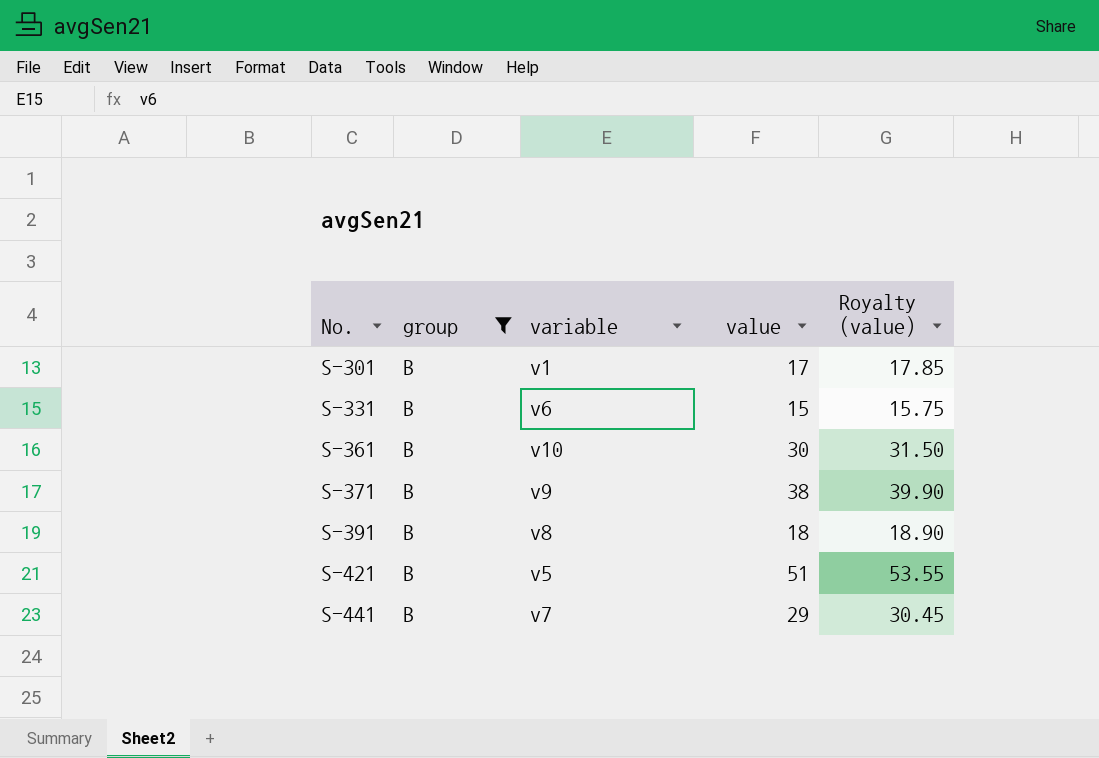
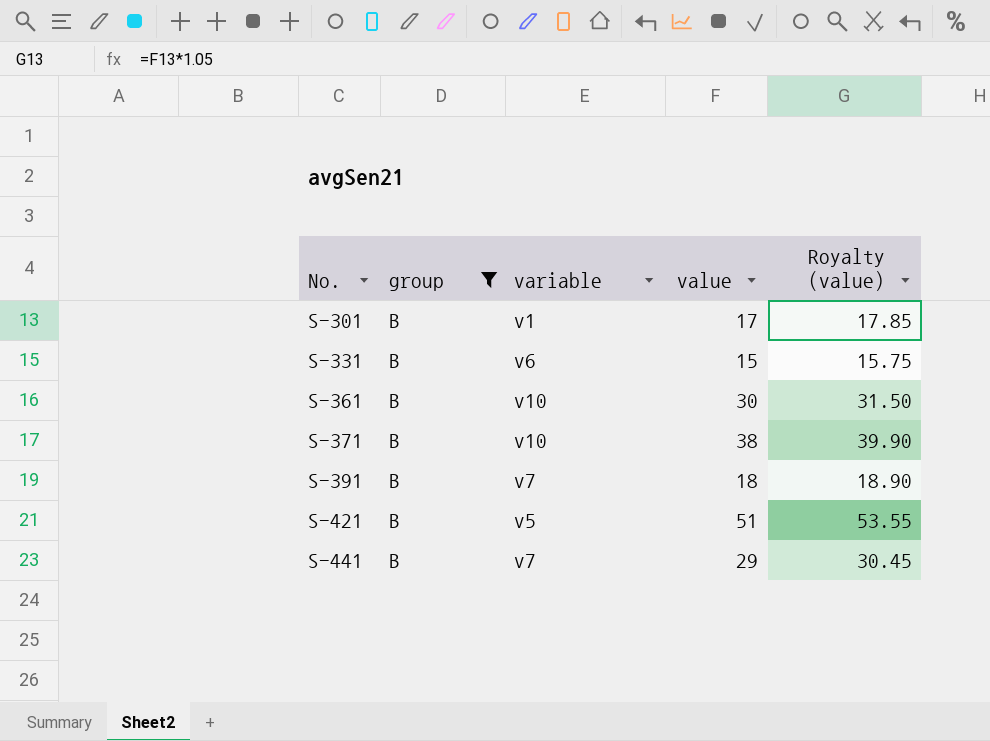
S-371 | variable: v9 -> v10
S-391 | variable: v8 -> v7

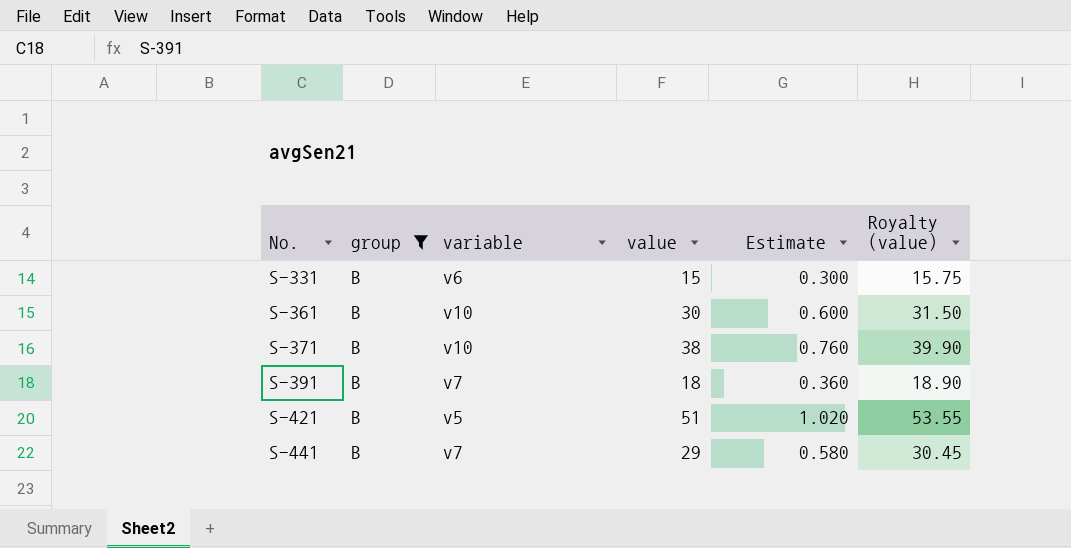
column Estimate | formula: none -> [value] * 0.02
row S-301: B | v1 | 17 | 17.85 -> none

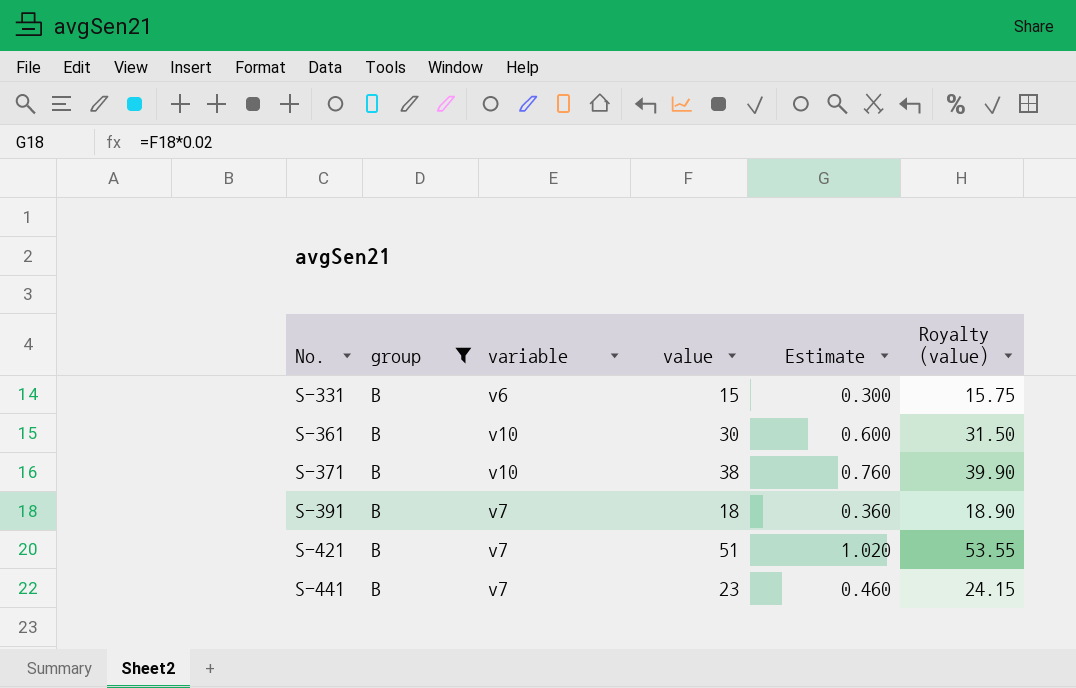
S-421 | variable: v5 -> v7
S-441 | value: 29 -> 23
S-441 | Estimate: 0.580 -> 0.460
S-441 | Royalty (value): 30.45 -> 24.15

